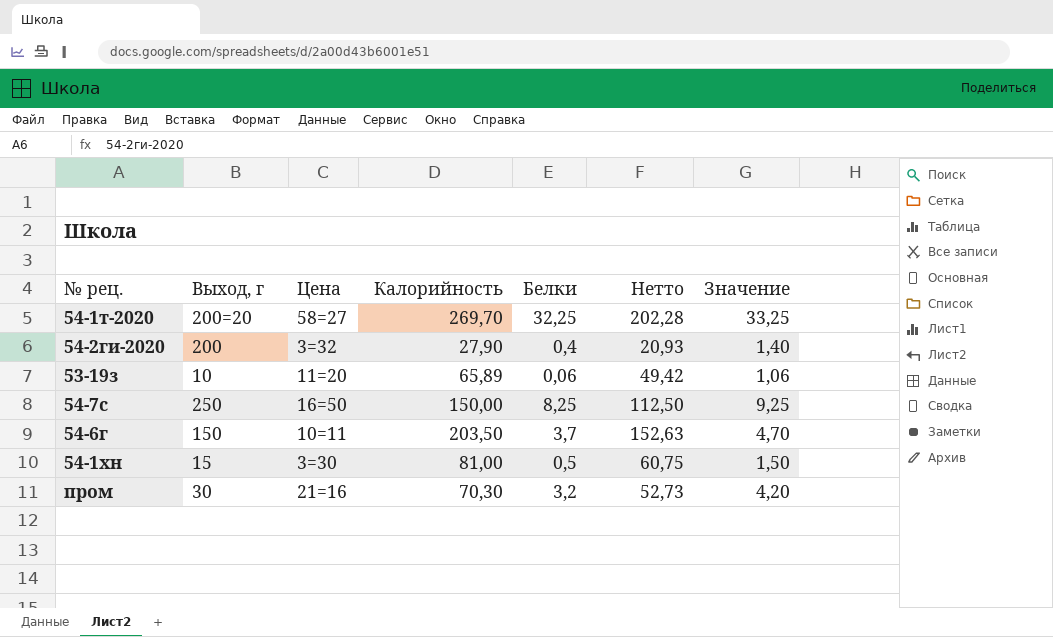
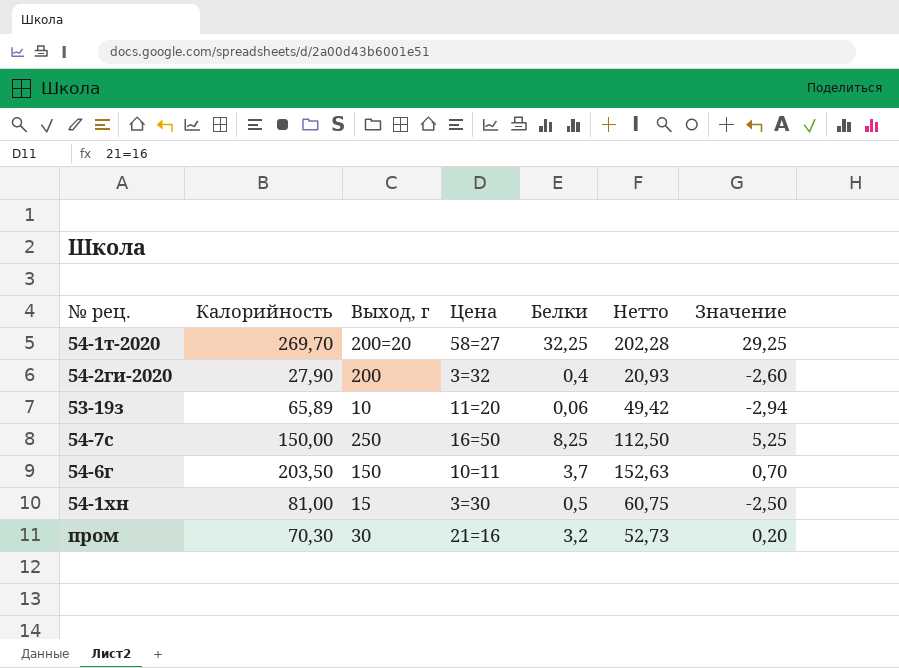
column Калорийность | position: 4 -> 2
column Значение | formula: [Белки] + 1 -> [Белки] - 3

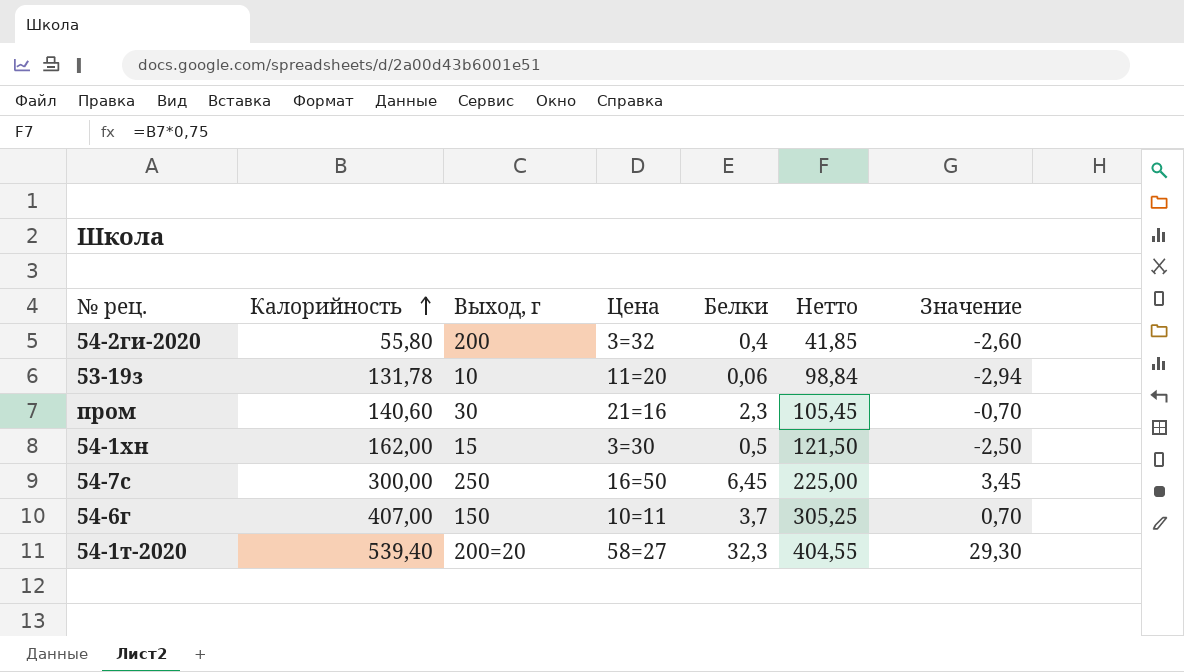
row order: none -> Калорийность ascending
54-2ги-2020 | Калорийность: 27,90 -> 55,80
54-2ги-2020 | Нетто: 20,93 -> 41,85
53-19з | Калорийность: 65,89 -> 131,78
53-19з | Нетто: 49,42 -> 98,84
пром | Калорийность: 70,30 -> 140,60
пром | Белки: 3,2 -> 2,3
пром | Нетто: 52,73 -> 105,45
пром | Значение: 0,20 -> -0,70
54-1хн | Калорийность: 81,00 -> 162,00
54-1хн | Нетто: 60,75 -> 121,50
54-7с | Калорийность: 150,00 -> 300,00
54-7с | Белки: 8,25 -> 6,45
54-7с | Нетто: 112,50 -> 225,00
54-7с | Значение: 5,25 -> 3,45
54-6г | Калорийность: 203,50 -> 407,00
54-6г | Нетто: 152,63 -> 305,25
54-1т-2020 | Калорийность: 269,70 -> 539,40
54-1т-2020 | Белки: 32,25 -> 32,3
54-1т-2020 | Нетто: 202,28 -> 404,55
54-1т-2020 | Значение: 29,25 -> 29,30

